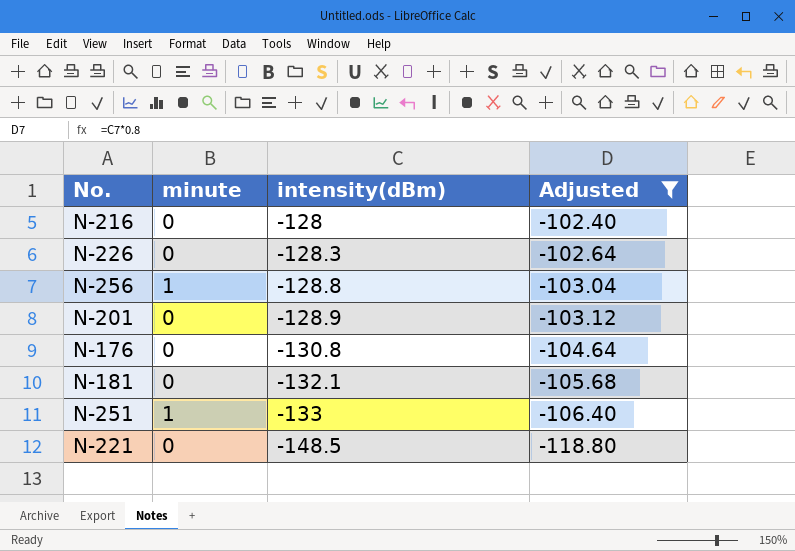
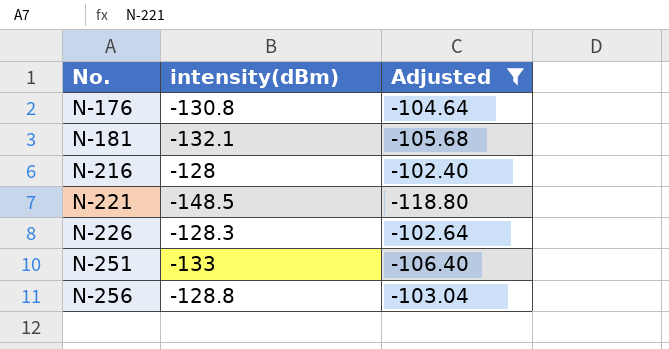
row order: intensity(dBm) descending -> No. ascending
column minute | position: 2 -> none
row N-201: 0 | -128.9 | -103.12 -> none

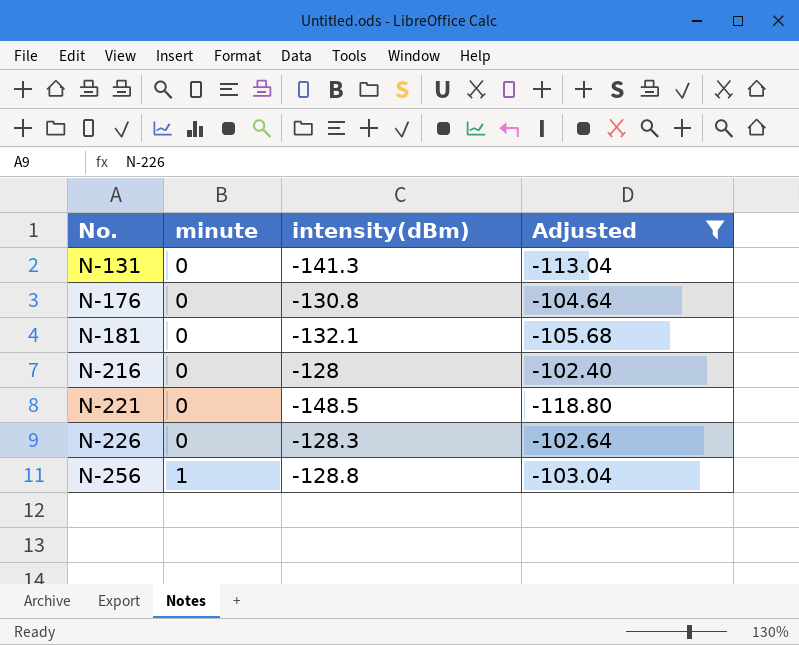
column minute | position: none -> 2
row N-251: -133 | -106.40 -> none
row N-131: none -> 0 | -141.3 | -113.04

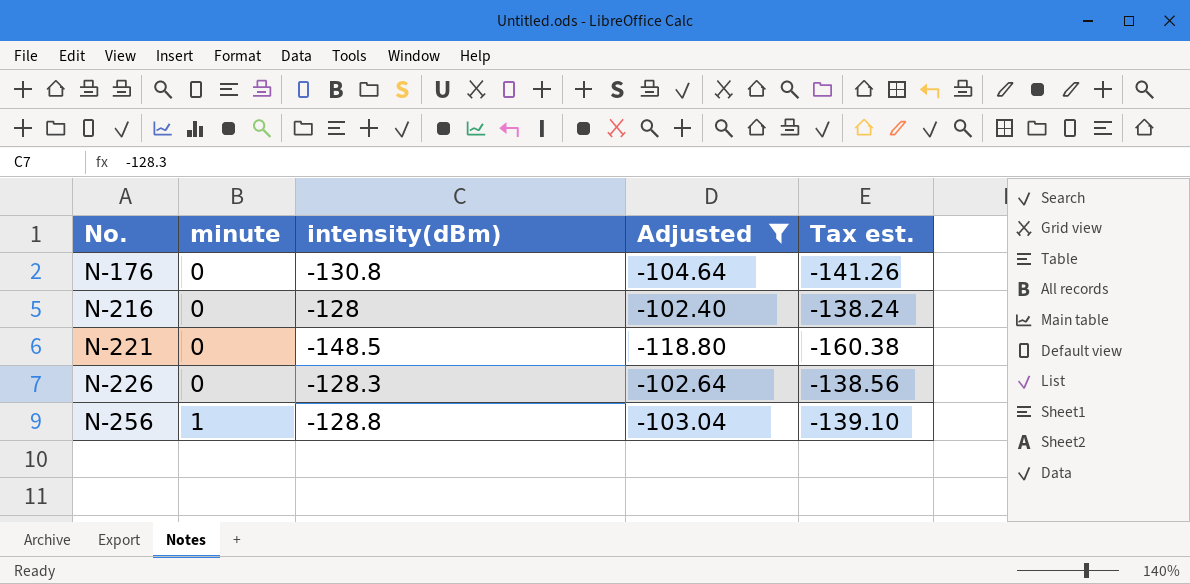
column Tax est. | formula: none -> [intensity(dBm)] * 1.08
row N-131: 0 | -141.3 | -113.04 -> none
row N-181: 0 | -132.1 | -105.68 -> none

